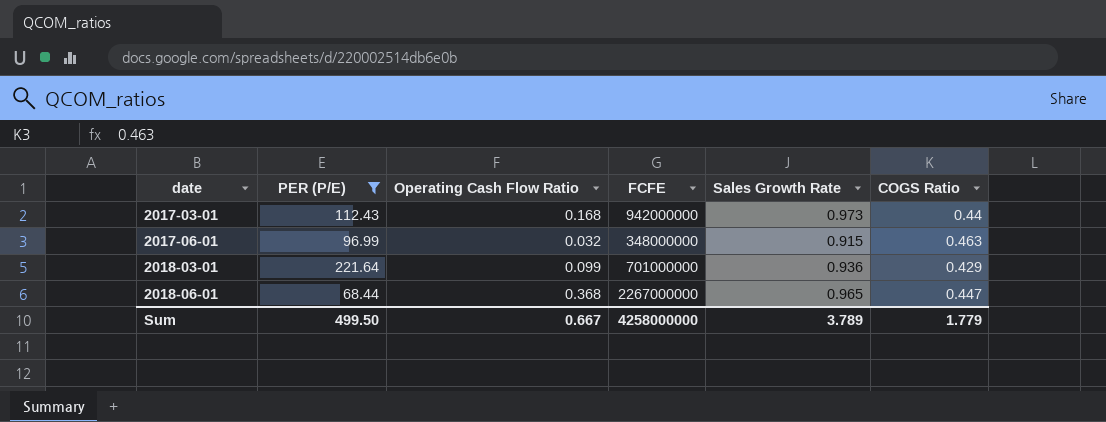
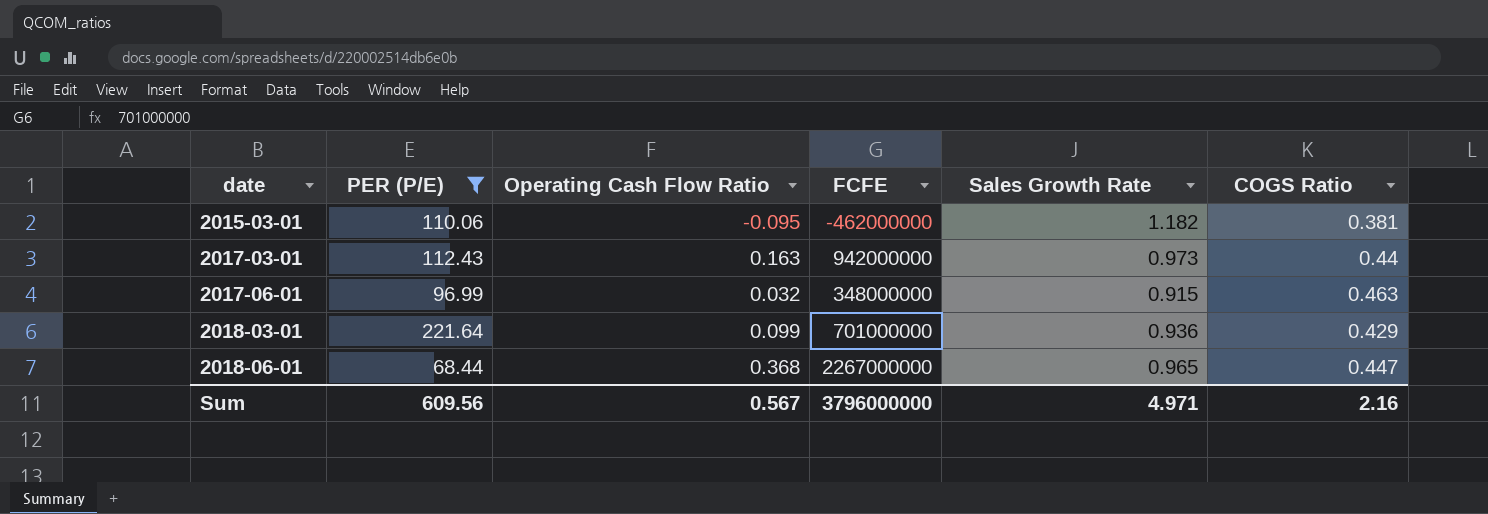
row 2015-03-01: none -> 110.06 | -0.095 | -462000000 | 1.182 | 0.381
2017-03-01 | Operating Cash Flow Ratio: 0.168 -> 0.163
Sum | PER (P/E): 499.50 -> 609.56
Sum | Operating Cash Flow Ratio: 0.667 -> 0.567
Sum | FCFE: 4258000000 -> 3796000000
Sum | Sales Growth Rate: 3.789 -> 4.971
Sum | COGS Ratio: 1.779 -> 2.16

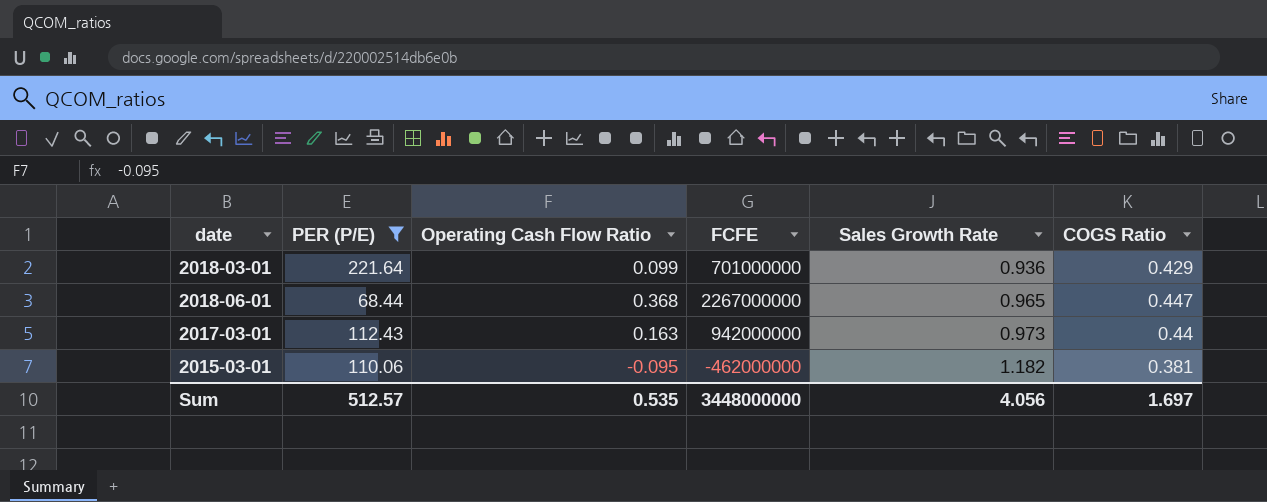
row order: date ascending -> Sales Growth Rate ascending
row 2017-06-01: 96.99 | 0.032 | 348000000 | 0.915 | 0.463 -> none
Sum | PER (P/E): 609.56 -> 512.57
Sum | Operating Cash Flow Ratio: 0.567 -> 0.535
Sum | FCFE: 3796000000 -> 3448000000
Sum | Sales Growth Rate: 4.971 -> 4.056
Sum | COGS Ratio: 2.16 -> 1.697

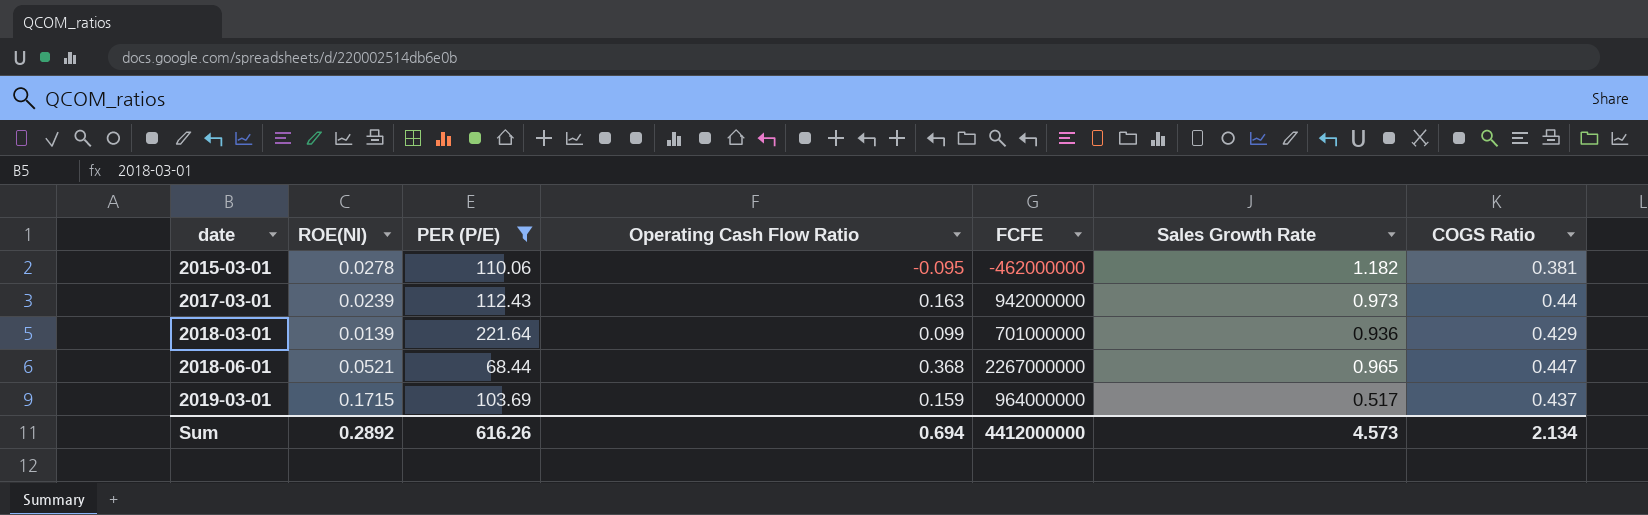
row order: Sales Growth Rate ascending -> date ascending
column ROE(NI) | position: none -> 2
row 2019-03-01: none -> 0.1715 | 103.69 | 0.159 | 964000000 | 0.517 | 0.437
Sum | PER (P/E): 512.57 -> 616.26
Sum | Operating Cash Flow Ratio: 0.535 -> 0.694
Sum | FCFE: 3448000000 -> 4412000000
Sum | Sales Growth Rate: 4.056 -> 4.573
Sum | COGS Ratio: 1.697 -> 2.134

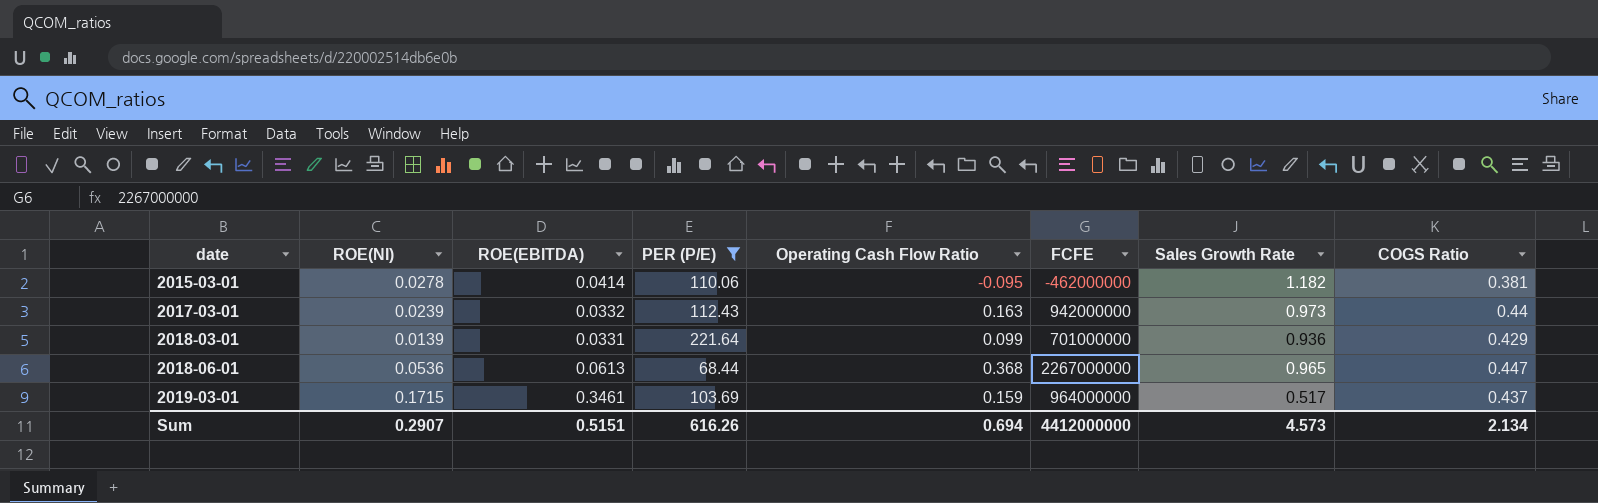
column ROE(EBITDA) | position: none -> 3
2018-06-01 | ROE(NI): 0.0521 -> 0.0536
Sum | ROE(NI): 0.2892 -> 0.2907

